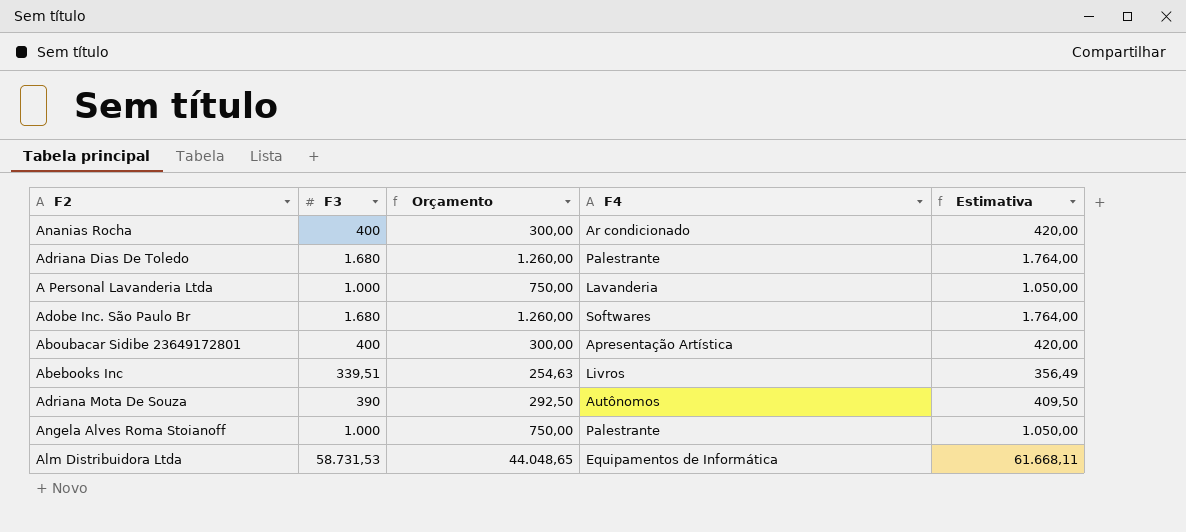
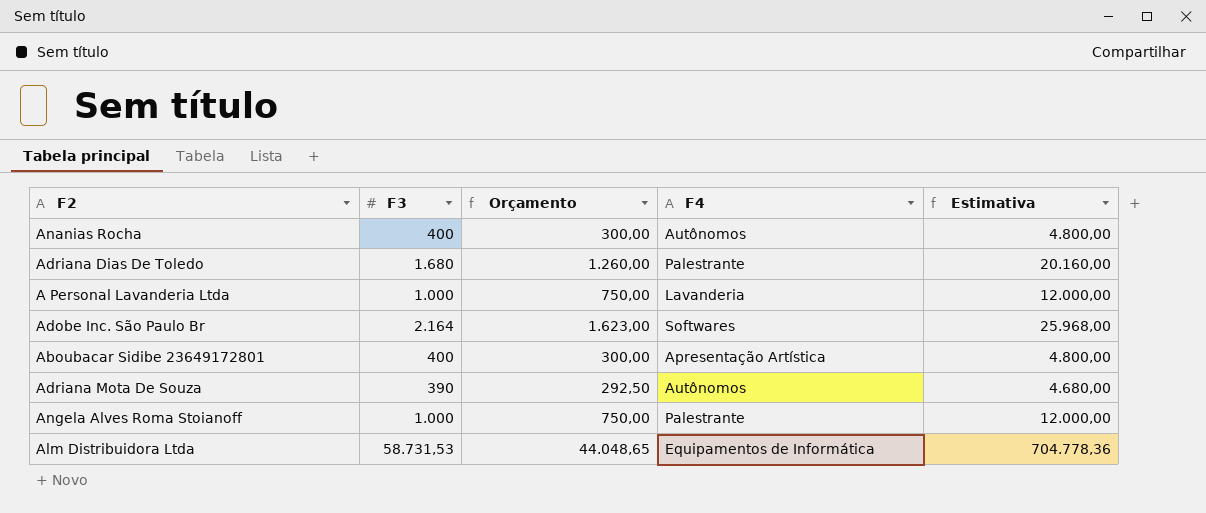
column Estimativa | formula: [F3] * 1,05 -> [F3] * 12
row Abebooks Inc: 339,51 | 254,63 | Livros | 356,49 -> none
Ananias Rocha | F4: Ar condicionado -> Autônomos
Adobe Inc. São Paulo Br | F3: 1.680 -> 2.164
Adobe Inc. São Paulo Br | Orçamento: 1.260,00 -> 1.623,00

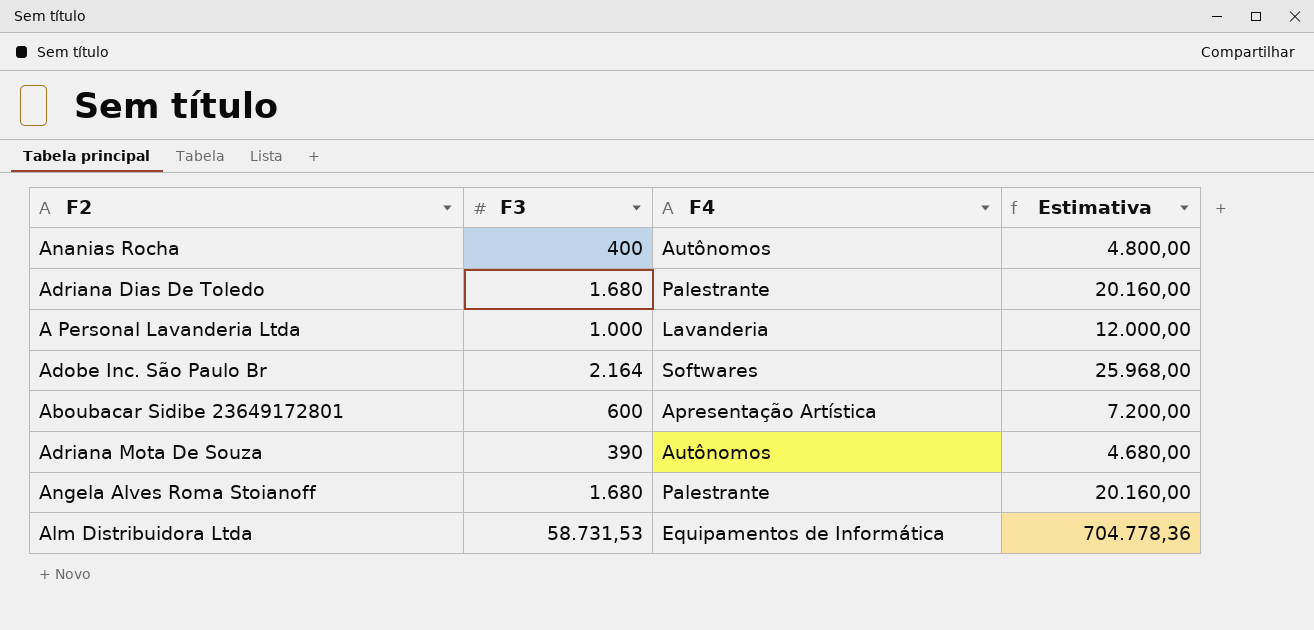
column Orçamento | formula: [F3] * 0,75 -> none
Aboubacar Sidibe 23649172801 | F3: 400 -> 600
Aboubacar Sidibe 23649172801 | Estimativa: 4.800,00 -> 7.200,00
Angela Alves Roma Stoianoff | F3: 1.000 -> 1.680
Angela Alves Roma Stoianoff | Estimativa: 12.000,00 -> 20.160,00

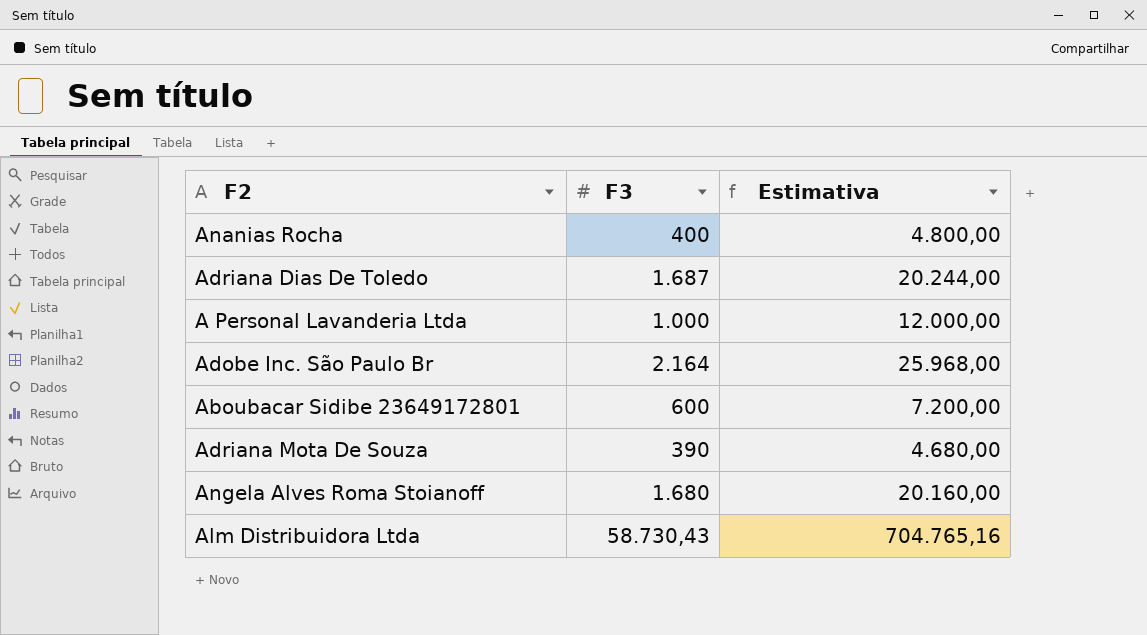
column F4 | position: 3 -> none
Adriana Dias De Toledo | F3: 1.680 -> 1.687
Adriana Dias De Toledo | Estimativa: 20.160,00 -> 20.244,00
Alm Distribuidora Ltda | F3: 58.731,53 -> 58.730,43
Alm Distribuidora Ltda | Estimativa: 704.778,36 -> 704.765,16

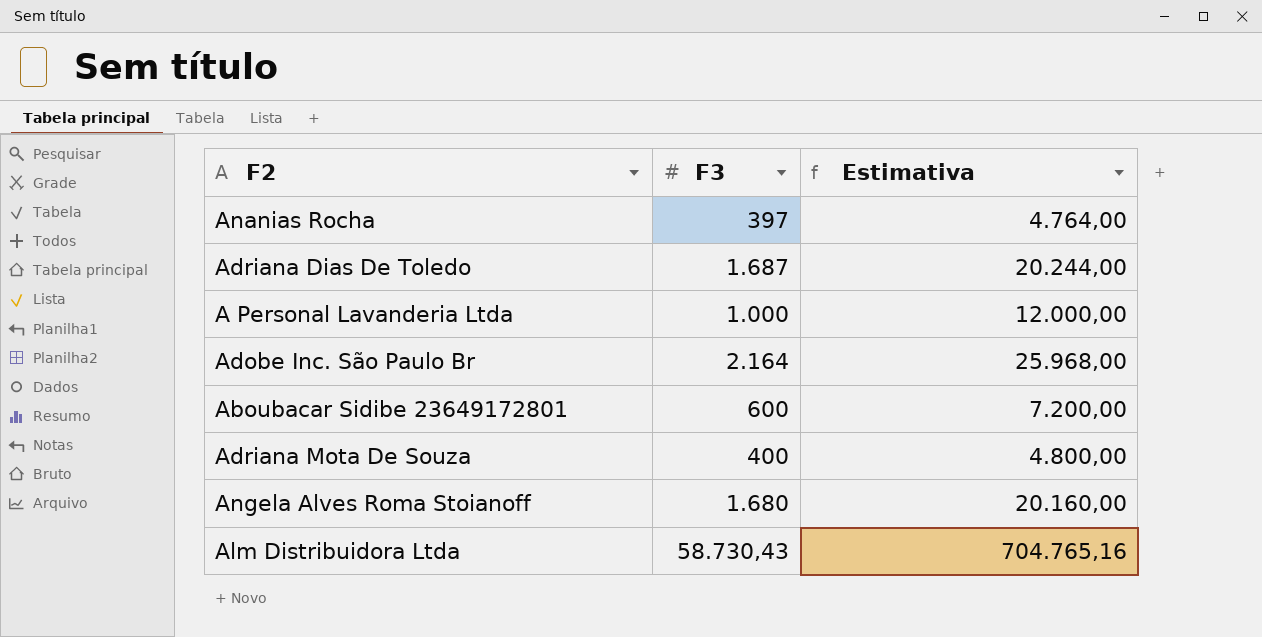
Ananias Rocha | F3: 400 -> 397
Ananias Rocha | Estimativa: 4.800,00 -> 4.764,00
Adriana Mota De Souza | F3: 390 -> 400
Adriana Mota De Souza | Estimativa: 4.680,00 -> 4.800,00

